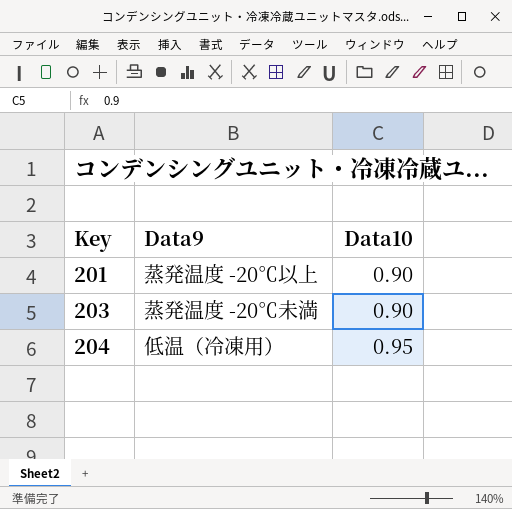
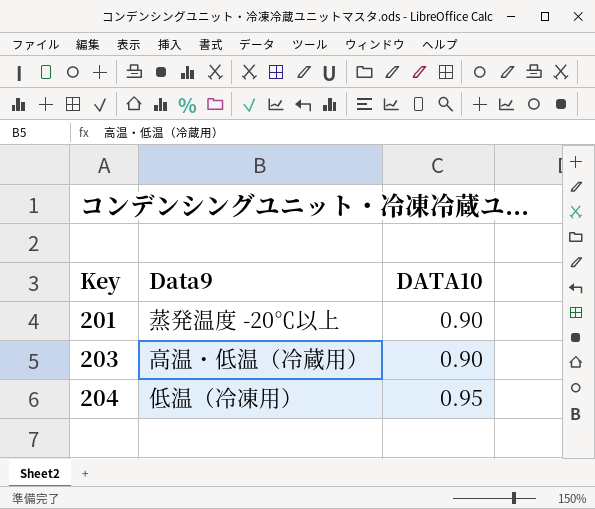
column name: Data10 -> DATA10
203 | Data9: 蒸発温度 -20℃未満 -> 高温・低温（冷蔵用）

